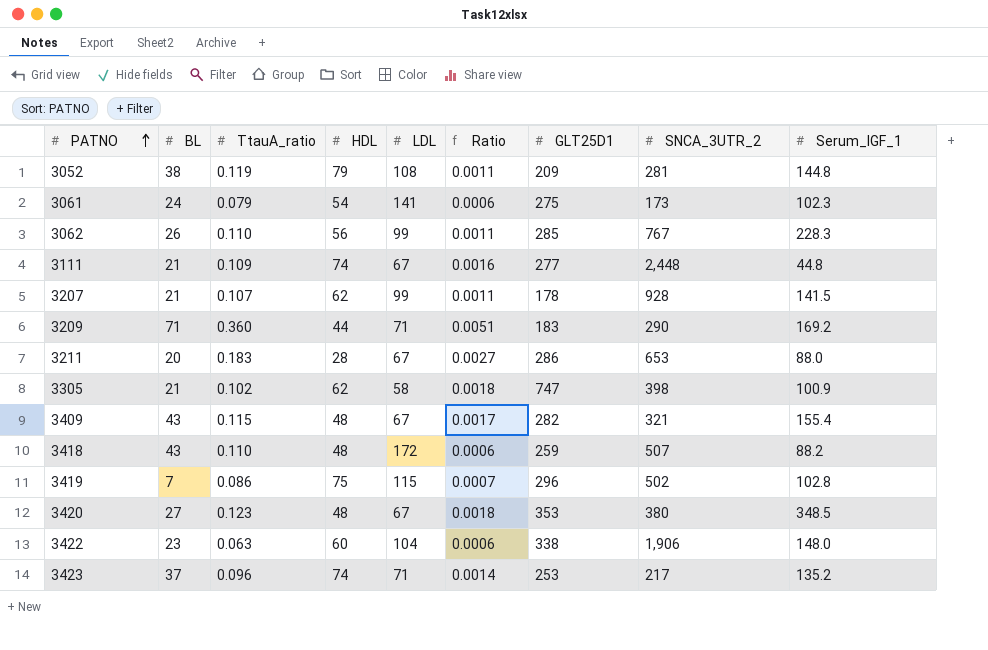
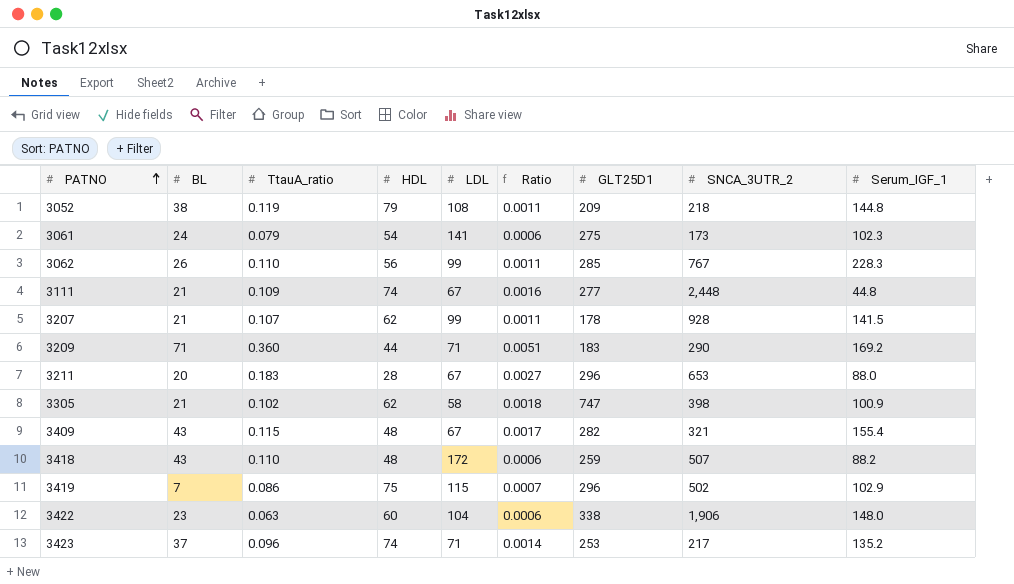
row 3420: 27 | 0.123 | 48 | 67 | 0.0018 | 353 | 380 | 348.5 -> none
3052 | SNCA_3UTR_2: 281 -> 218
3211 | GLT25D1: 286 -> 296
3419 | Serum_IGF_1: 102.8 -> 102.9

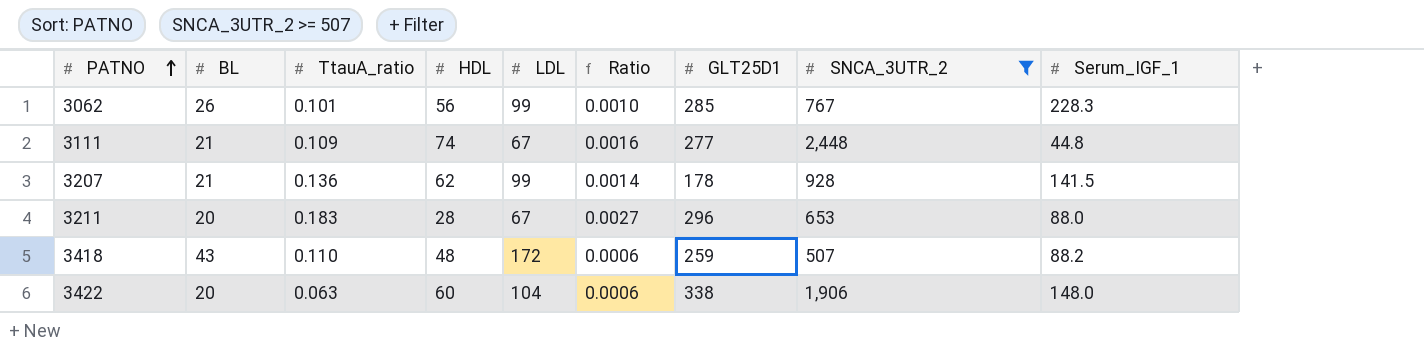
filter: none -> SNCA_3UTR_2 >= 507
3062 | TtauA_ratio: 0.110 -> 0.101
3062 | Ratio: 0.0011 -> 0.0010
3207 | TtauA_ratio: 0.107 -> 0.136
3207 | Ratio: 0.0011 -> 0.0014
3422 | BL: 23 -> 20

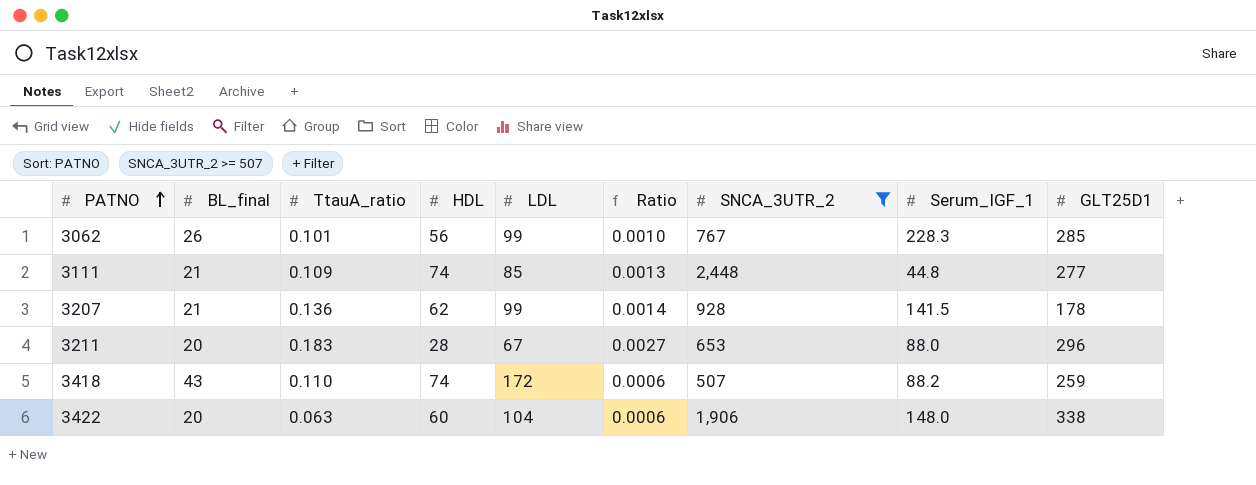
column name: BL -> BL_final
column GLT25D1 | position: 7 -> 9
3111 | LDL: 67 -> 85
3111 | Ratio: 0.0016 -> 0.0013
3418 | HDL: 48 -> 74

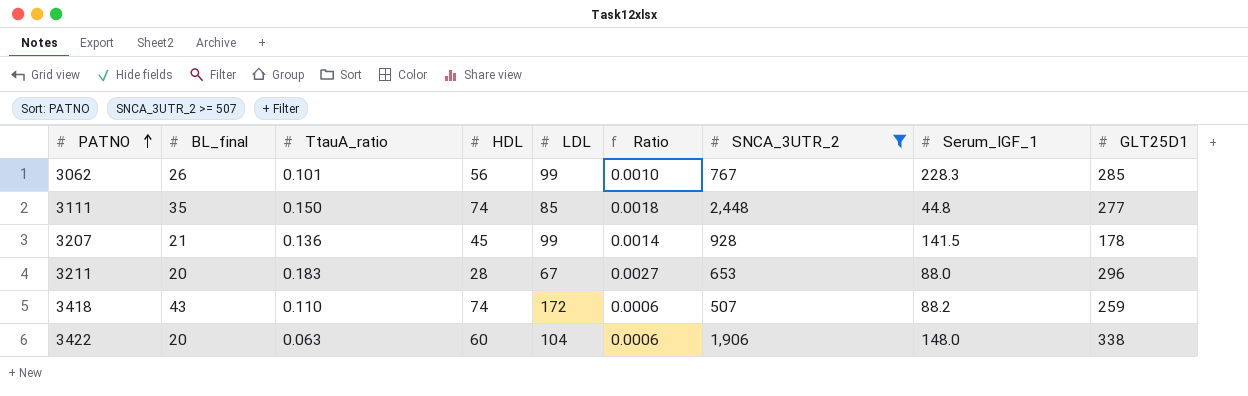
3111 | BL_final: 21 -> 35
3111 | TtauA_ratio: 0.109 -> 0.150
3111 | Ratio: 0.0013 -> 0.0018
3207 | HDL: 62 -> 45

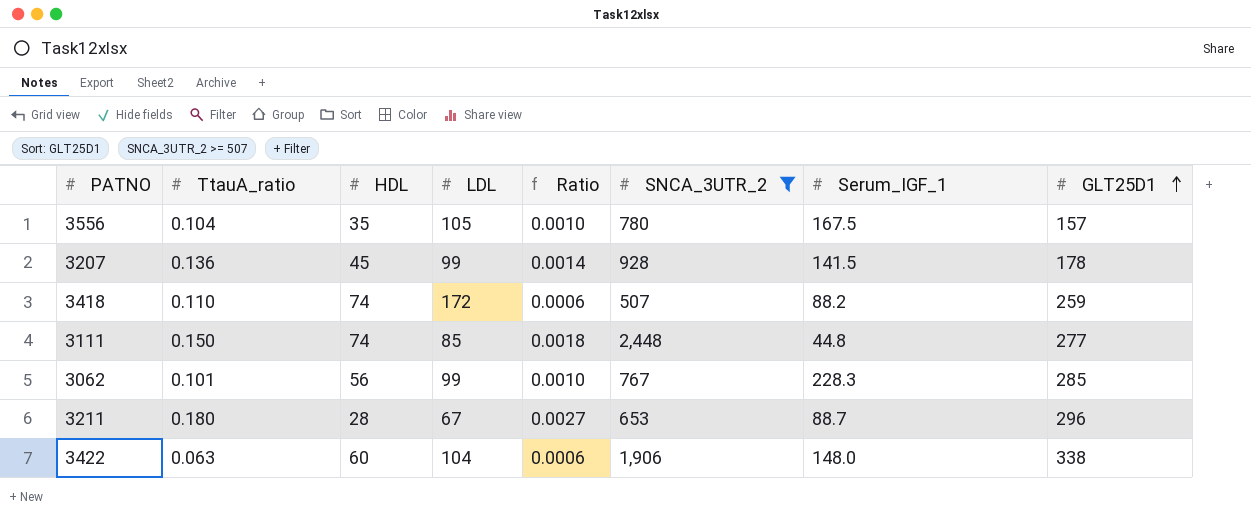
row order: PATNO ascending -> GLT25D1 ascending
column BL_final | position: 2 -> none
row 3556: none -> 0.104 | 35 | 105 | 0.0010 | 780 | 167.5 | 157
3211 | TtauA_ratio: 0.183 -> 0.180
3211 | Serum_IGF_1: 88.0 -> 88.7

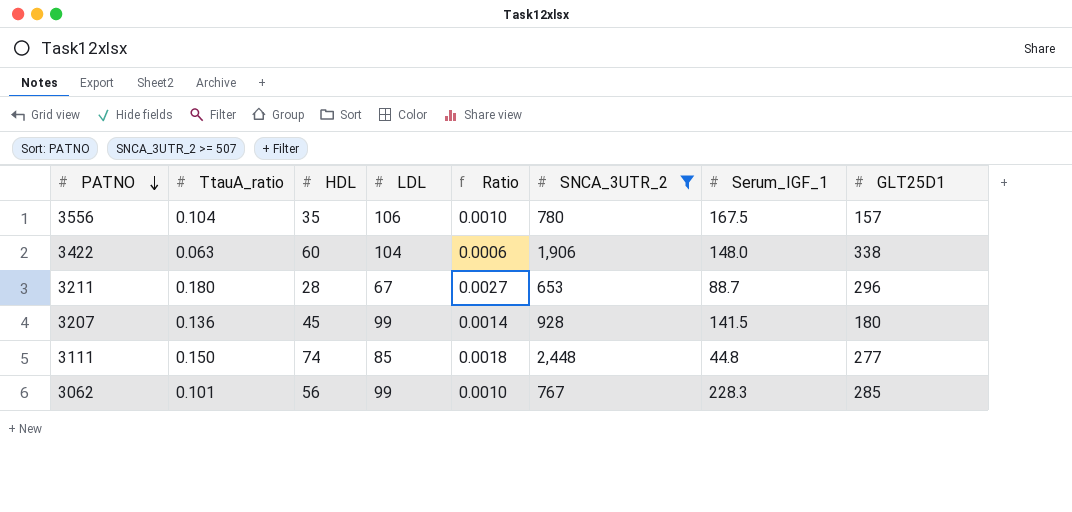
row order: GLT25D1 ascending -> PATNO descending
row 3418: 0.110 | 74 | 172 | 0.0006 | 507 | 88.2 | 259 -> none
3556 | LDL: 105 -> 106
3207 | GLT25D1: 178 -> 180

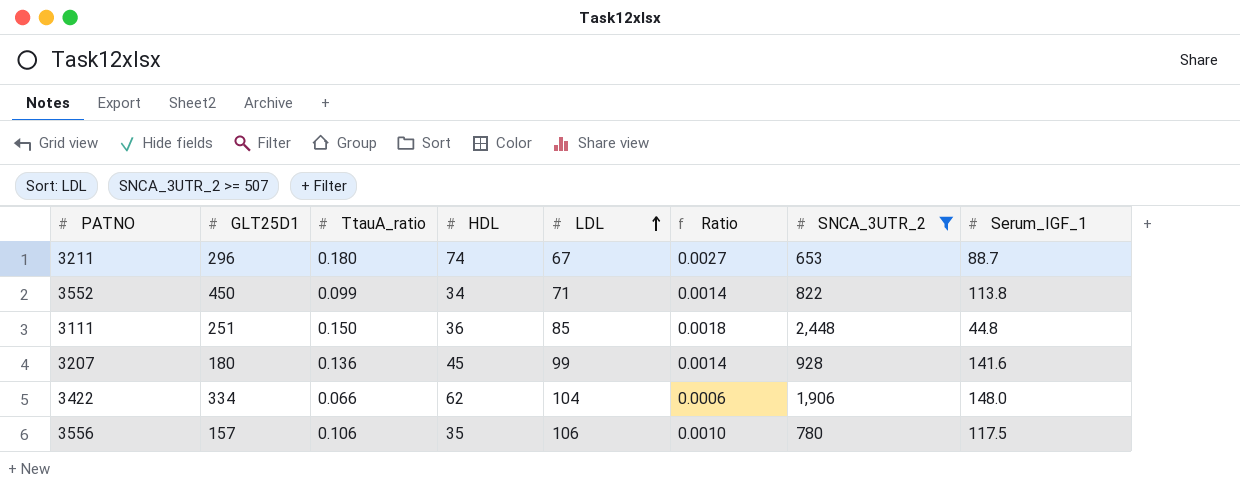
row order: PATNO descending -> LDL ascending
column GLT25D1 | position: 8 -> 2
row 3062: 0.101 | 56 | 99 | 0.0010 | 767 | 228.3 | 285 -> none
3211 | HDL: 28 -> 74
row 3552: none -> 450 | 0.099 | 34 | 71 | 0.0014 | 822 | 113.8
3111 | GLT25D1: 277 -> 251
3111 | HDL: 74 -> 36
3207 | Serum_IGF_1: 141.5 -> 141.6
3422 | GLT25D1: 338 -> 334
3422 | TtauA_ratio: 0.063 -> 0.066
3422 | HDL: 60 -> 62
3556 | TtauA_ratio: 0.104 -> 0.106
3556 | Serum_IGF_1: 167.5 -> 117.5

